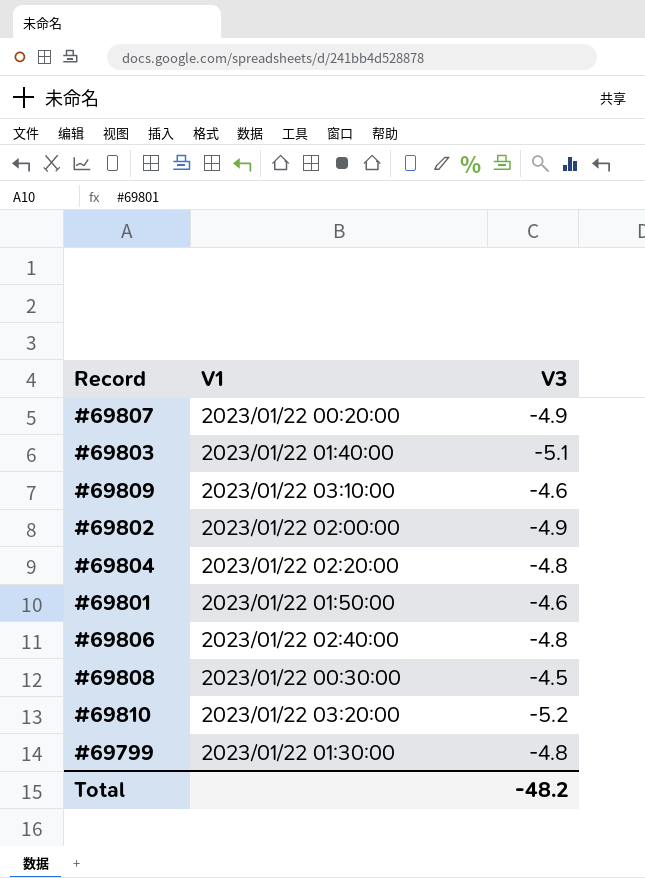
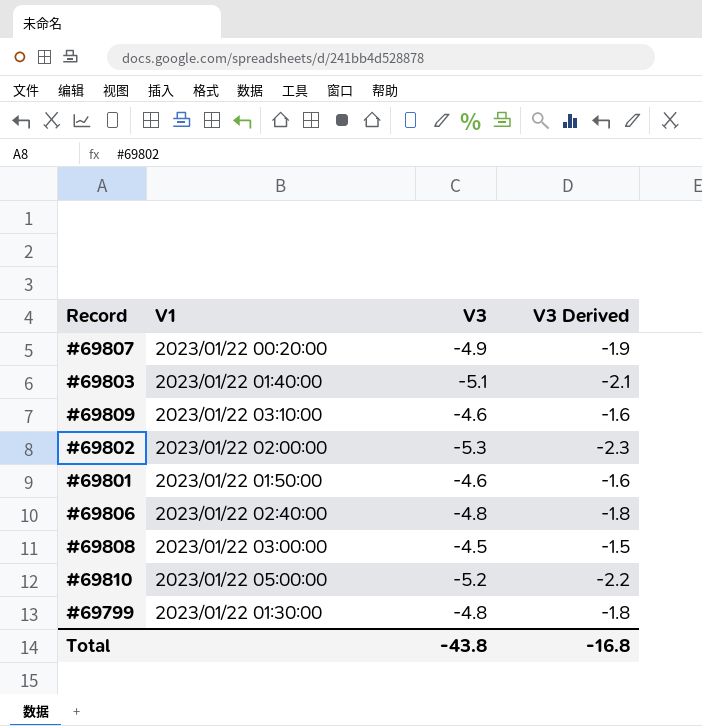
column V3 Derived | formula: none -> [V3] + 3
row #69804: 2023/01/22 02:20:00 | -4.8 -> none
#69802 | V3: -4.9 -> -5.3
#69808 | V1: 2023/01/22 00:30:00 -> 2023/01/22 03:00:00
#69810 | V1: 2023/01/22 03:20:00 -> 2023/01/22 05:00:00
Total | V3: -48.2 -> -43.8

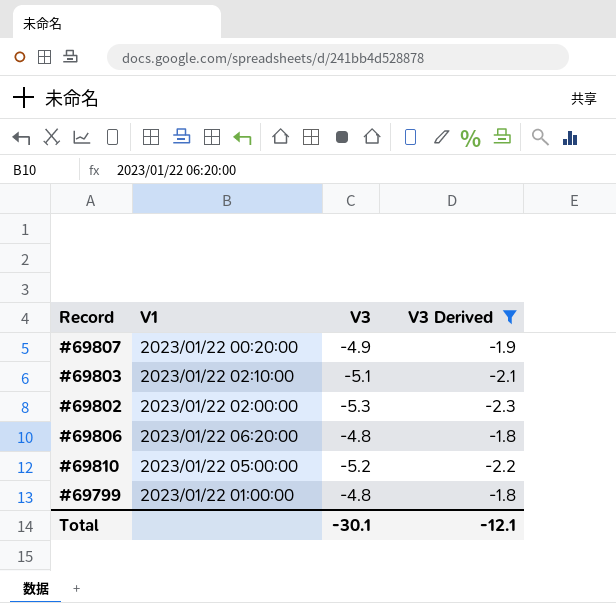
filter: none -> V3 Derived <= -1.8
#69803 | V1: 2023/01/22 01:40:00 -> 2023/01/22 02:10:00
#69806 | V1: 2023/01/22 02:40:00 -> 2023/01/22 06:20:00
#69799 | V1: 2023/01/22 01:30:00 -> 2023/01/22 01:00:00
Total | V3: -43.8 -> -30.1
Total | V3 Derived: -16.8 -> -12.1

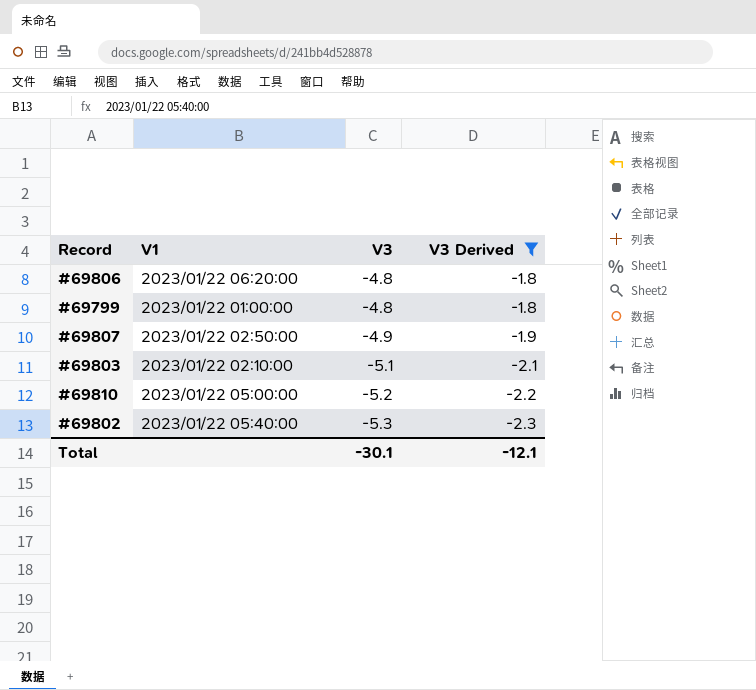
row order: none -> V3 descending
#69807 | V1: 2023/01/22 00:20:00 -> 2023/01/22 02:50:00
#69802 | V1: 2023/01/22 02:00:00 -> 2023/01/22 05:40:00

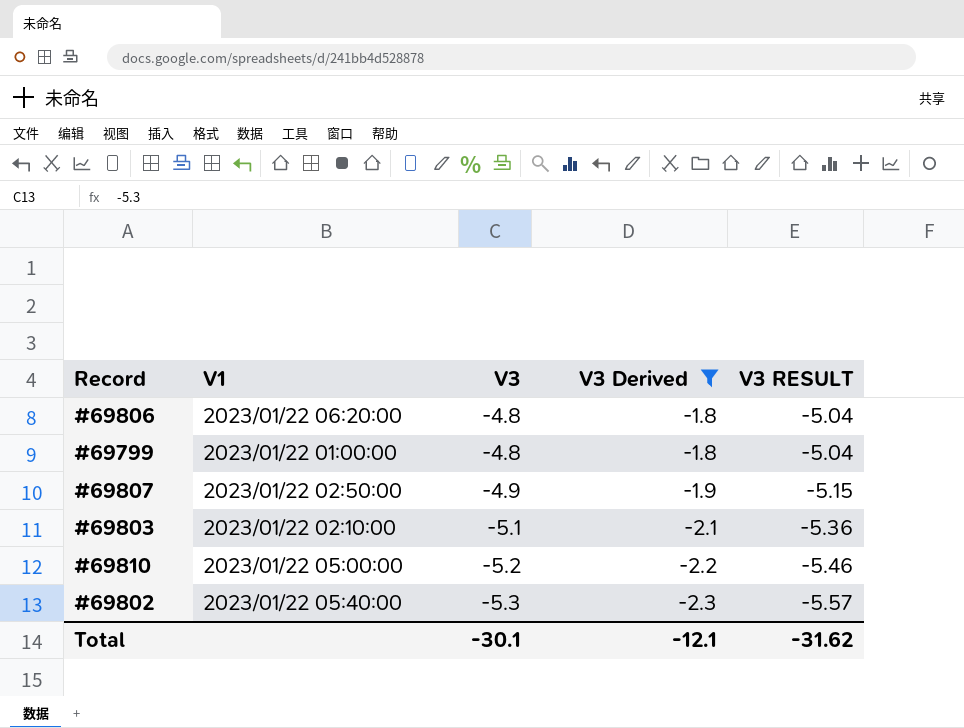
column V3 RESULT | formula: none -> [V3] * 1.05

